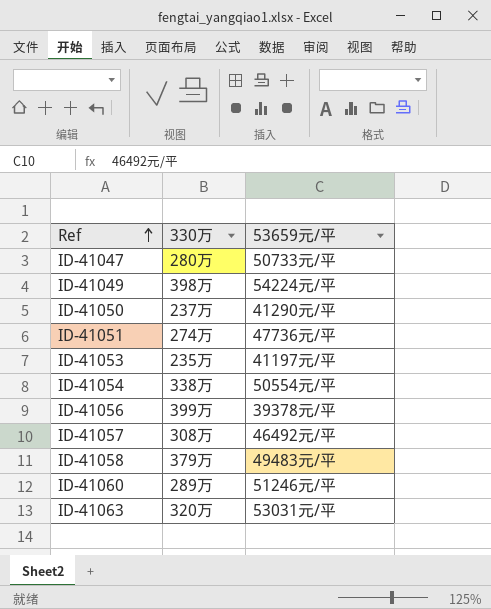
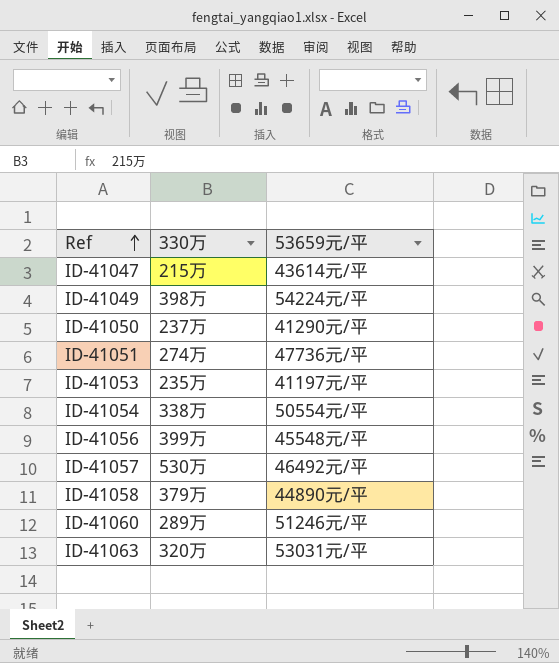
ID-41047 | 330万: 280万 -> 215万
ID-41047 | 53659元/平: 50733元/平 -> 43614元/平
ID-41056 | 53659元/平: 39378元/平 -> 45548元/平
ID-41057 | 330万: 308万 -> 530万
ID-41058 | 53659元/平: 49483元/平 -> 44890元/平

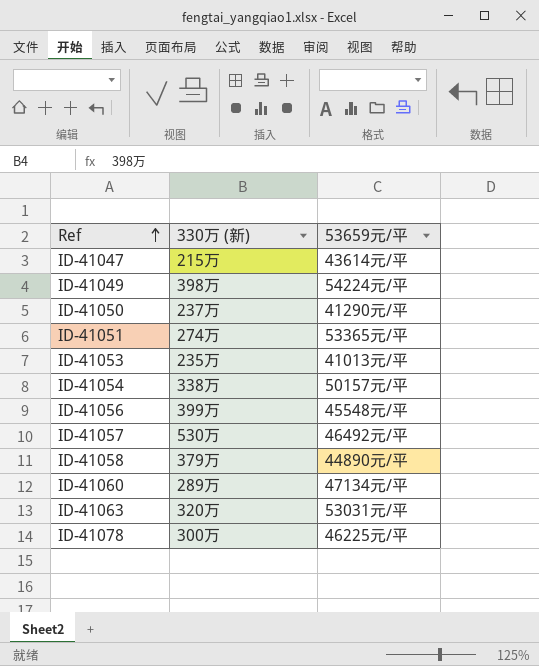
column name: 330万 -> 330万 (新)
ID-41051 | 53659元/平: 47736元/平 -> 53365元/平
ID-41053 | 53659元/平: 41197元/平 -> 41013元/平
ID-41054 | 53659元/平: 50554元/平 -> 50157元/平
ID-41060 | 53659元/平: 51246元/平 -> 47134元/平
row ID-41078: none -> 300万 | 46225元/平

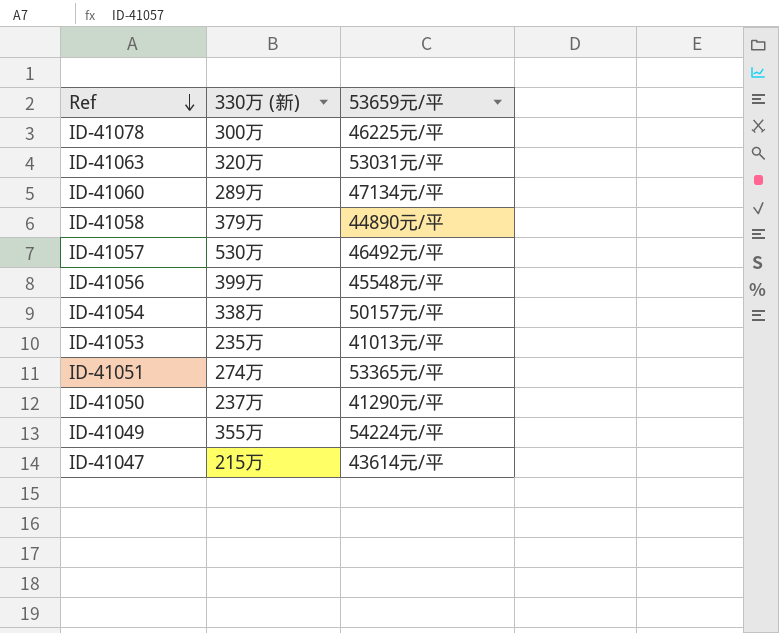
row order: Ref ascending -> Ref descending
ID-41049 | 330万 (新): 398万 -> 355万

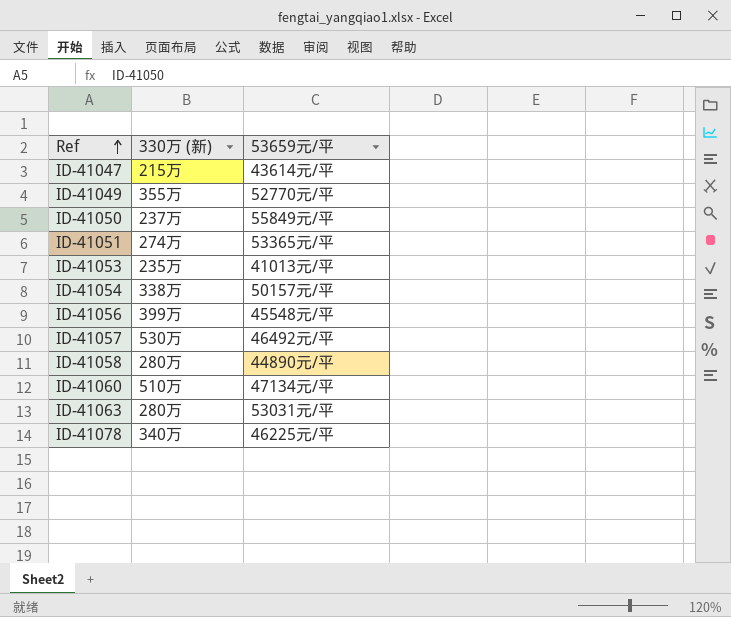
row order: Ref descending -> Ref ascending
ID-41049 | 53659元/平: 54224元/平 -> 52770元/平
ID-41050 | 53659元/平: 41290元/平 -> 55849元/平
ID-41058 | 330万 (新): 379万 -> 280万
ID-41060 | 330万 (新): 289万 -> 510万
ID-41063 | 330万 (新): 320万 -> 280万
ID-41078 | 330万 (新): 300万 -> 340万

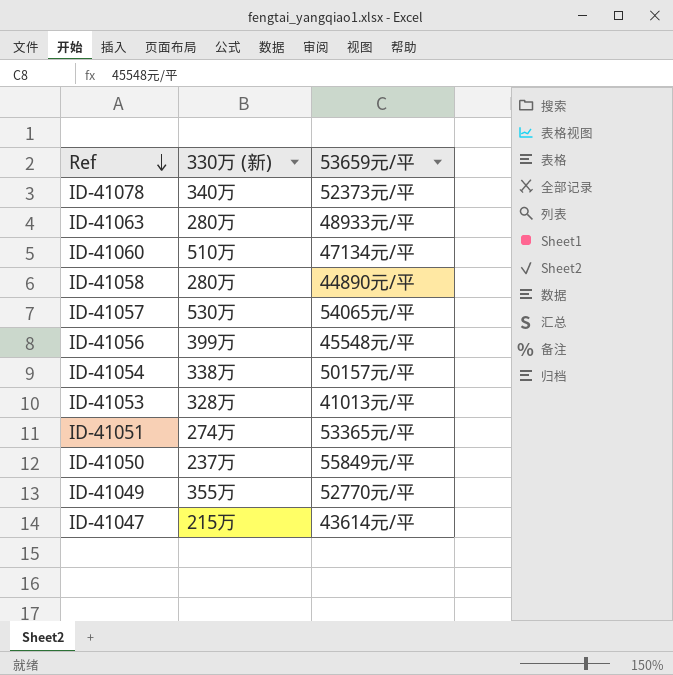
row order: Ref ascending -> Ref descending
ID-41078 | 53659元/平: 46225元/平 -> 52373元/平
ID-41063 | 53659元/平: 53031元/平 -> 48933元/平
ID-41057 | 53659元/平: 46492元/平 -> 54065元/平
ID-41053 | 330万 (新): 235万 -> 328万

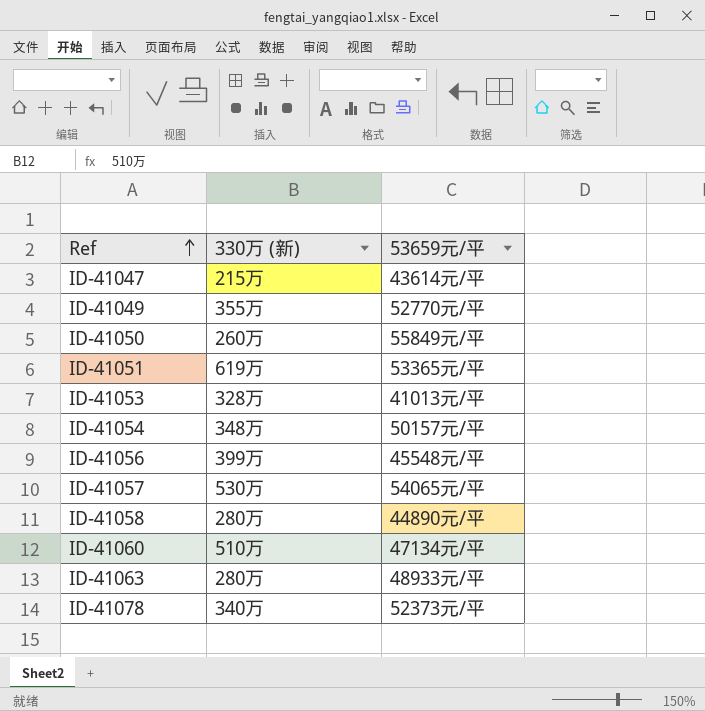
row order: Ref descending -> Ref ascending
ID-41050 | 330万 (新): 237万 -> 260万
ID-41051 | 330万 (新): 274万 -> 619万
ID-41054 | 330万 (新): 338万 -> 348万

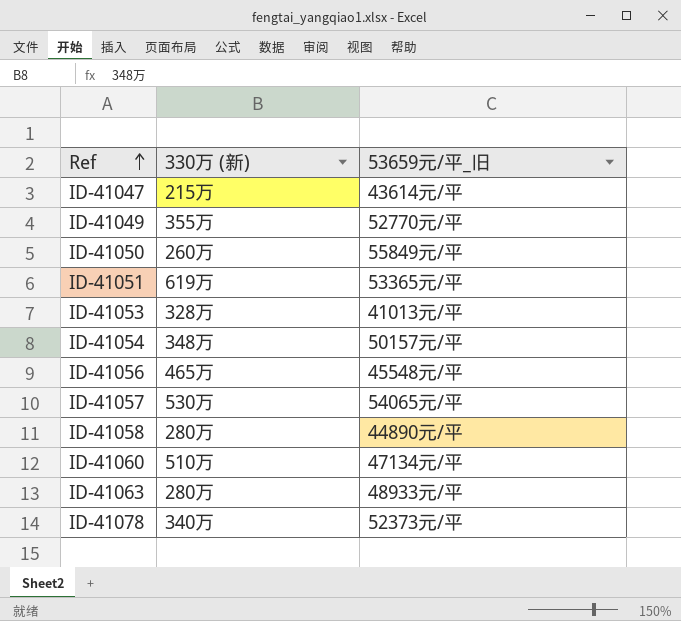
column name: 53659元/平 -> 53659元/平_旧
ID-41056 | 330万 (新): 399万 -> 465万

